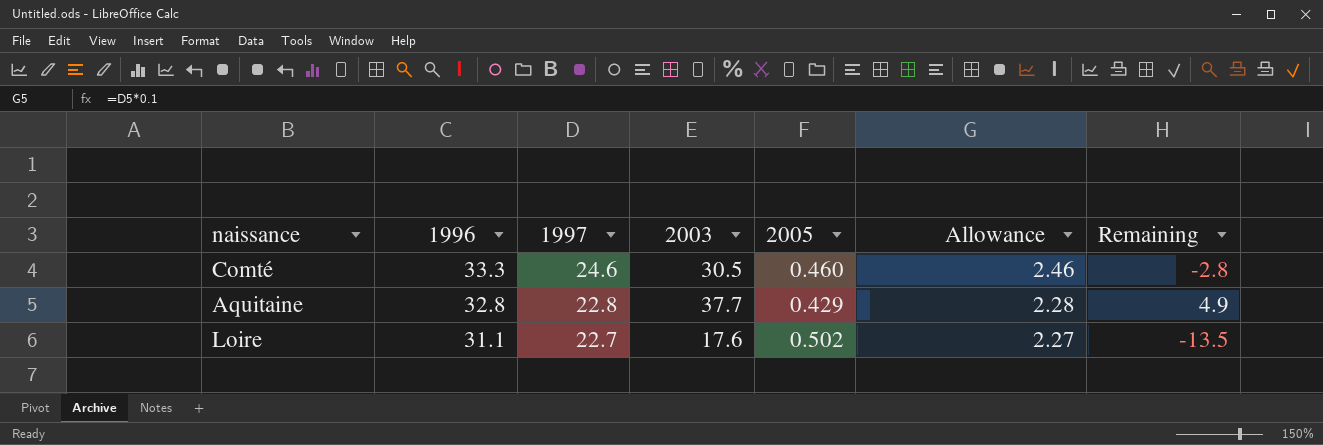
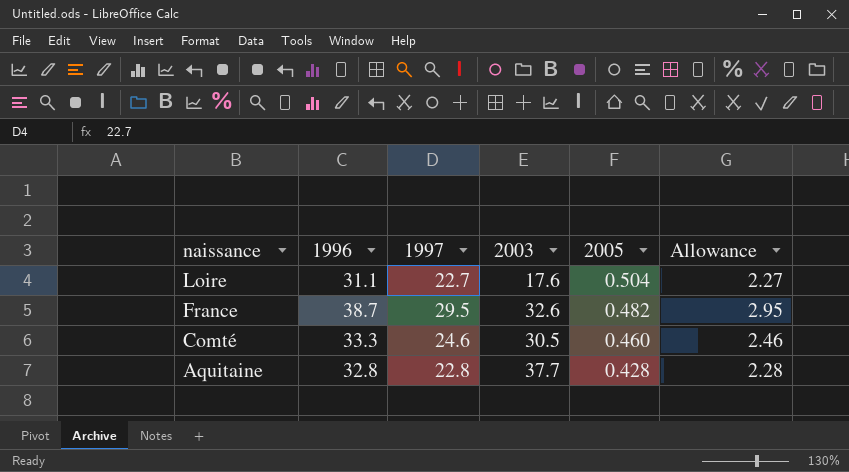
row order: 1996 descending -> naissance descending
column Remaining | formula: [2003] - [1996] -> none
Loire | 2005: 0.502 -> 0.504
row France: none -> 38.7 | 29.5 | 32.6 | 0.482 | 2.95
Aquitaine | 2005: 0.429 -> 0.428

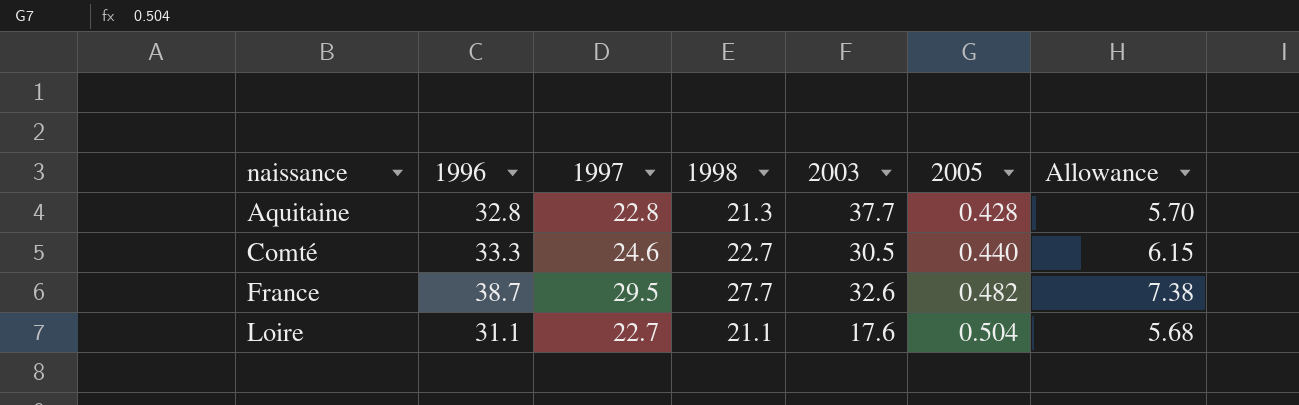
row order: naissance descending -> naissance ascending
column 1998 | position: none -> 4
column Allowance | formula: [1997] * 0.1 -> [1997] * 0.25
Comté | 2005: 0.460 -> 0.440

